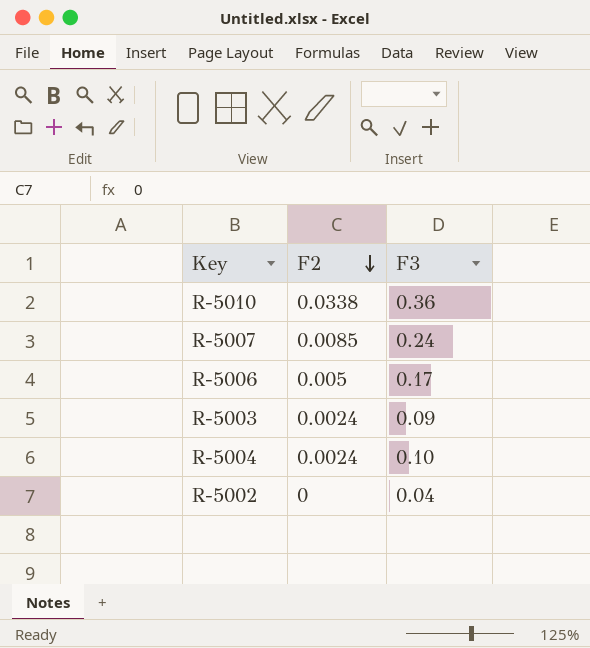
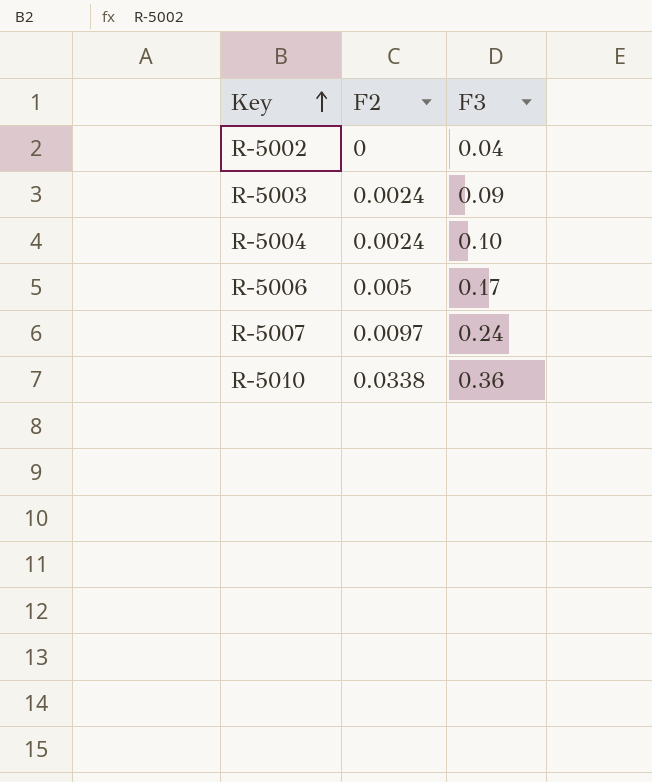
row order: F2 descending -> Key ascending
R-5007 | F2: 0.0085 -> 0.0097

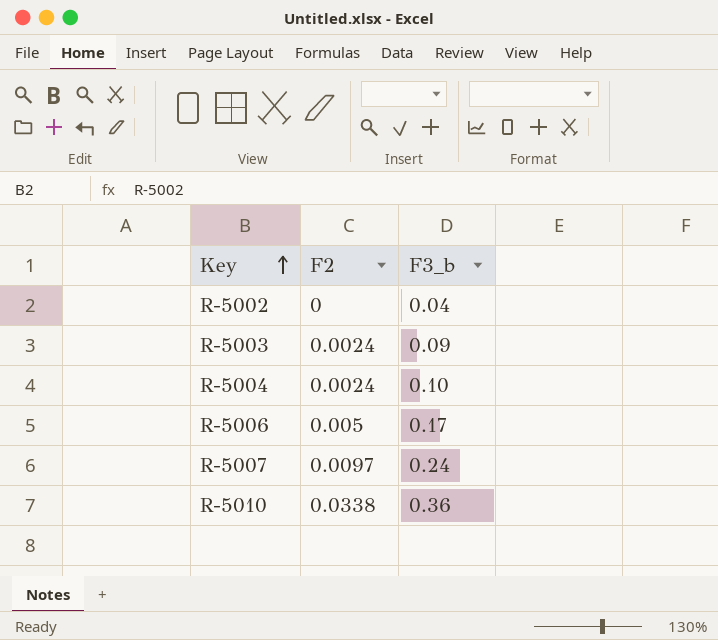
column name: F3 -> F3_b

